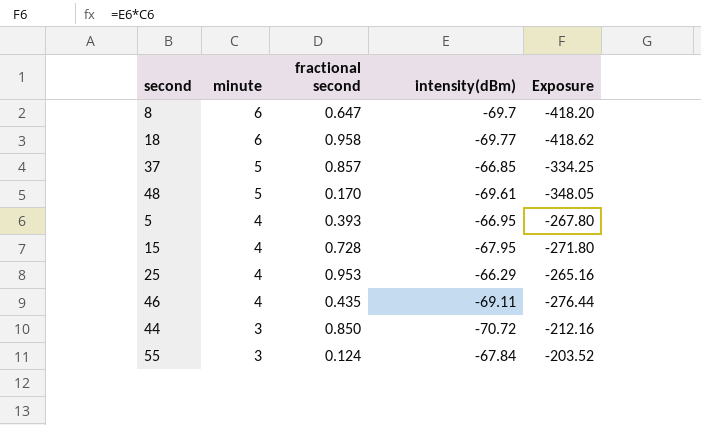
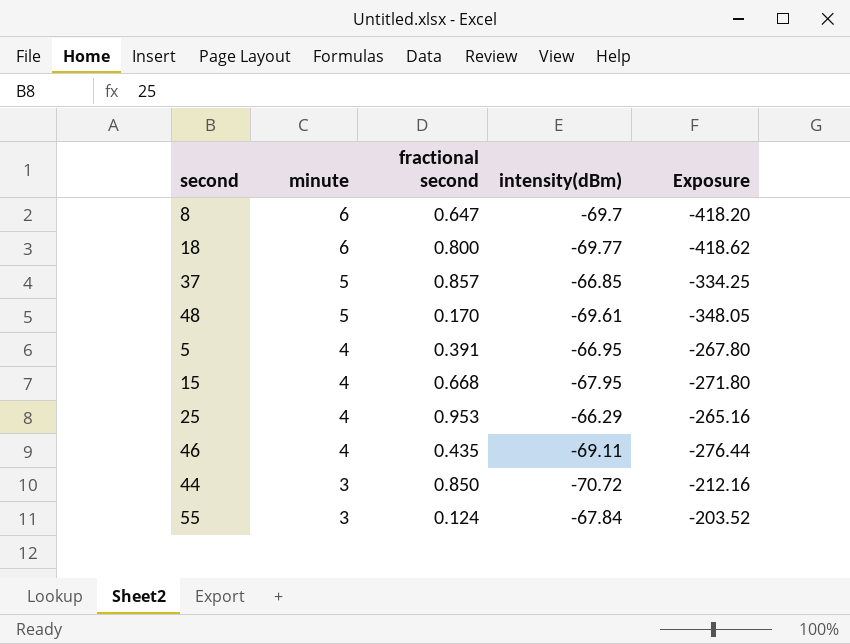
18 | fractional second: 0.958 -> 0.800
5 | fractional second: 0.393 -> 0.391
15 | fractional second: 0.728 -> 0.668

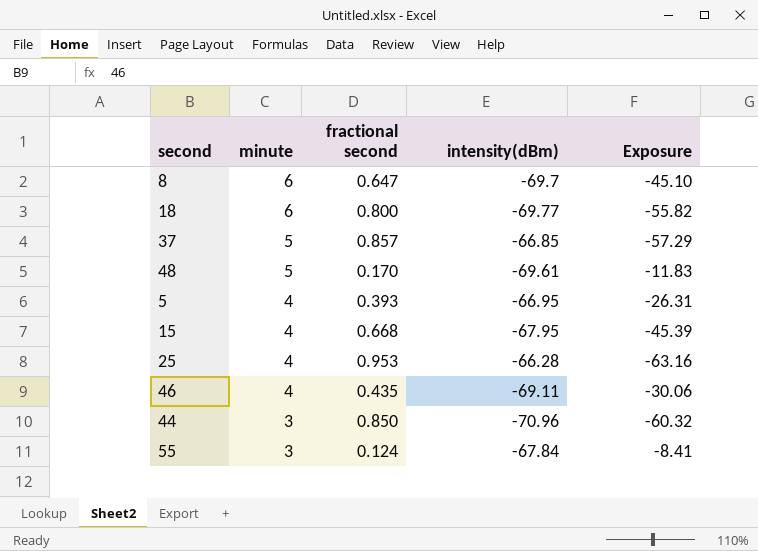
column Exposure | formula: [minute] * [intensity(dBm)] -> [fractional second] * [intensity(dBm)]
5 | fractional second: 0.391 -> 0.393
25 | intensity(dBm): -66.29 -> -66.28
44 | intensity(dBm): -70.72 -> -70.96

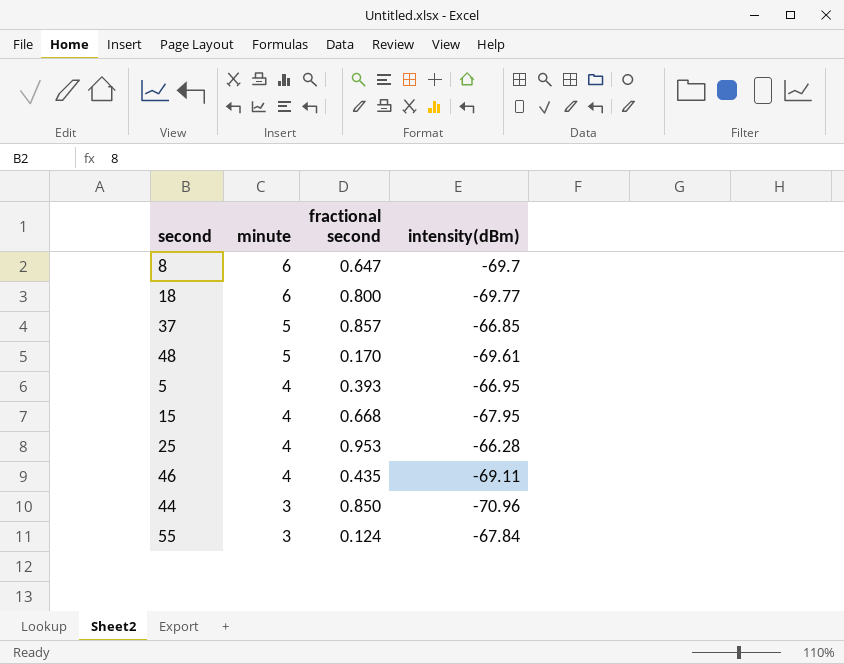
column Exposure | formula: [fractional second] * [intensity(dBm)] -> none

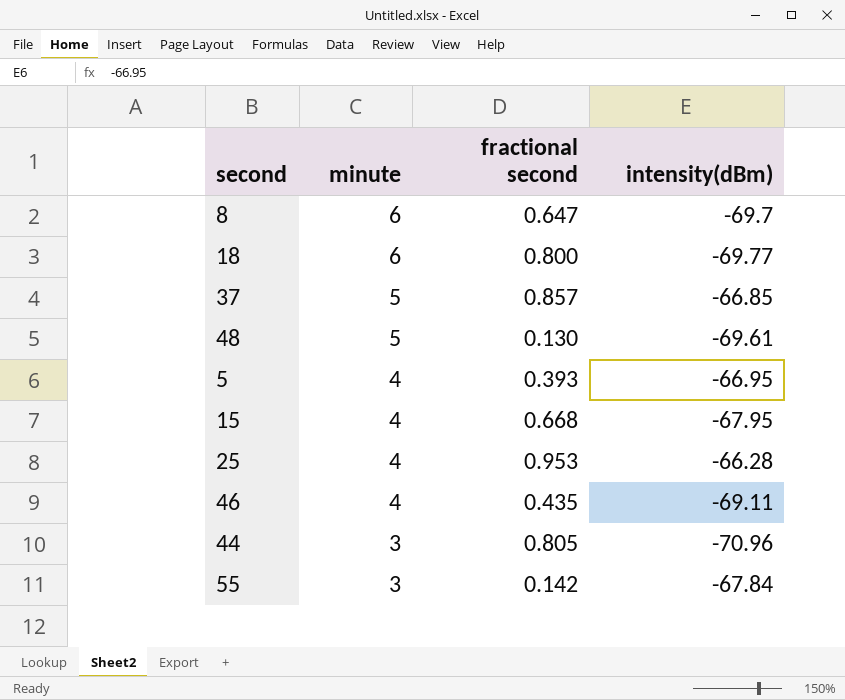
48 | fractional second: 0.170 -> 0.130
44 | fractional second: 0.850 -> 0.805
55 | fractional second: 0.124 -> 0.142

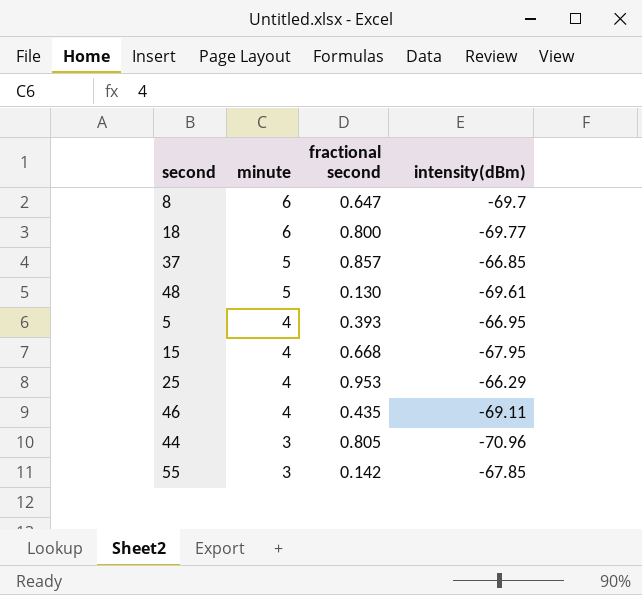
25 | intensity(dBm): -66.28 -> -66.29
55 | intensity(dBm): -67.84 -> -67.85

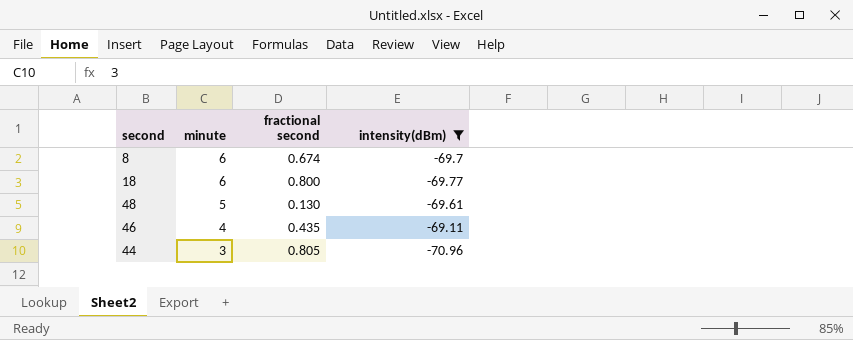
filter: none -> intensity(dBm) <= -69.11
8 | fractional second: 0.647 -> 0.674

